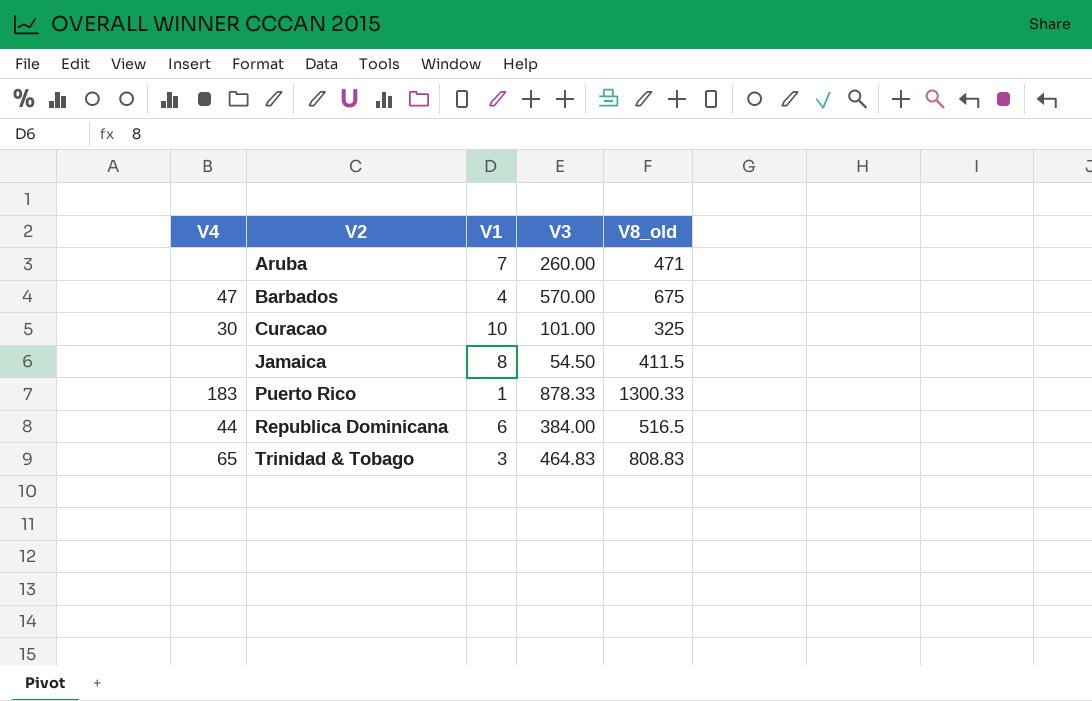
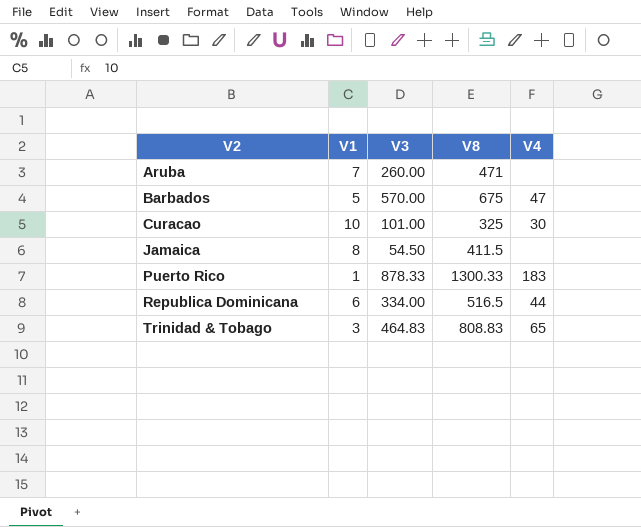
column name: V8_old -> V8
column V4 | position: 1 -> 5
Barbados | V1: 4 -> 5
Republica Dominicana | V3: 384.00 -> 334.00

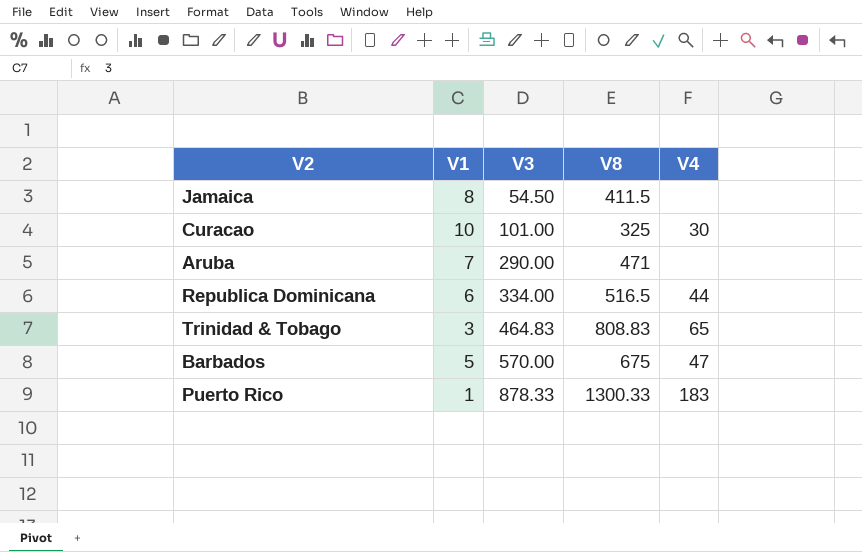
row order: V2 ascending -> V3 ascending
Aruba | V3: 260.00 -> 290.00

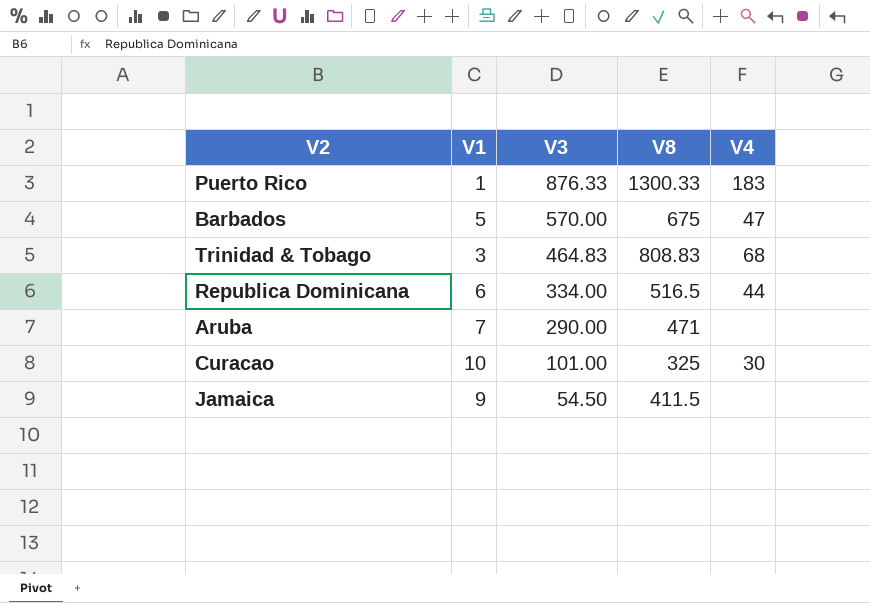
row order: V3 ascending -> V3 descending
Puerto Rico | V3: 878.33 -> 876.33
Trinidad & Tobago | V4: 65 -> 68
Jamaica | V1: 8 -> 9

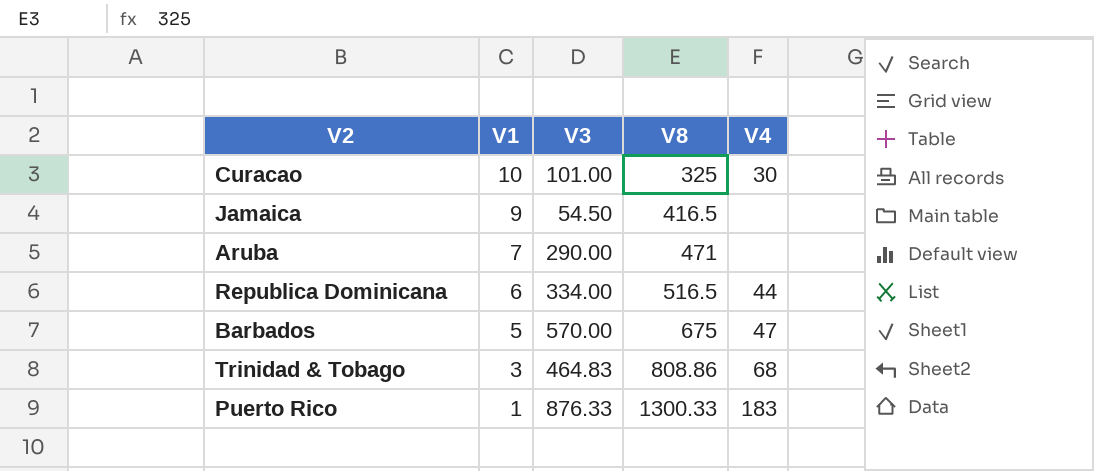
row order: V3 descending -> V1 descending
Jamaica | V8: 411.5 -> 416.5
Trinidad & Tobago | V8: 808.83 -> 808.86

